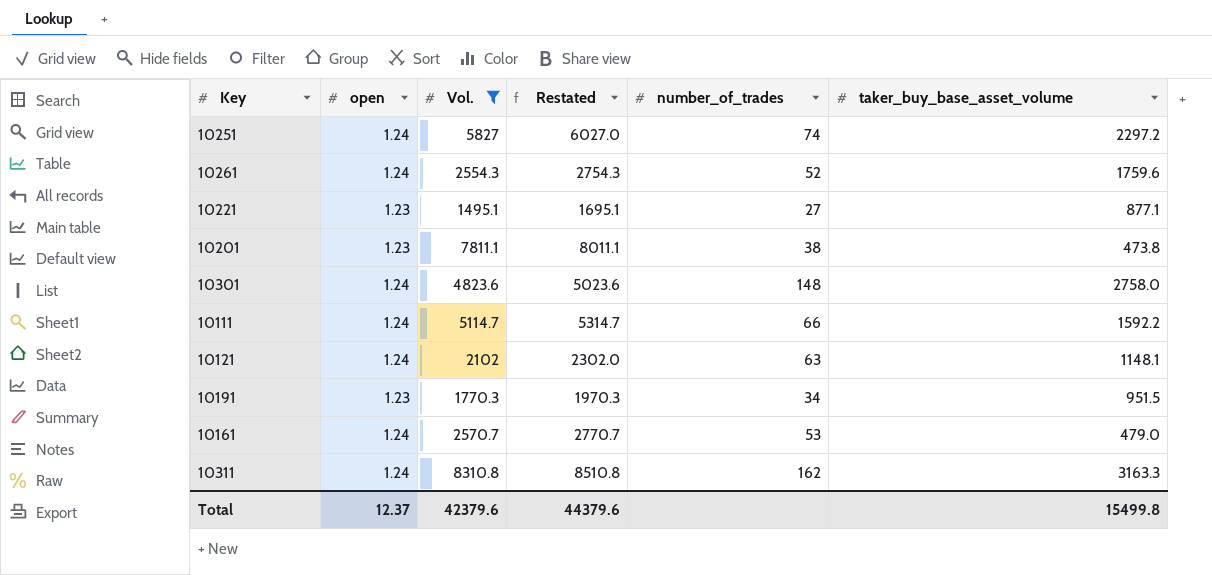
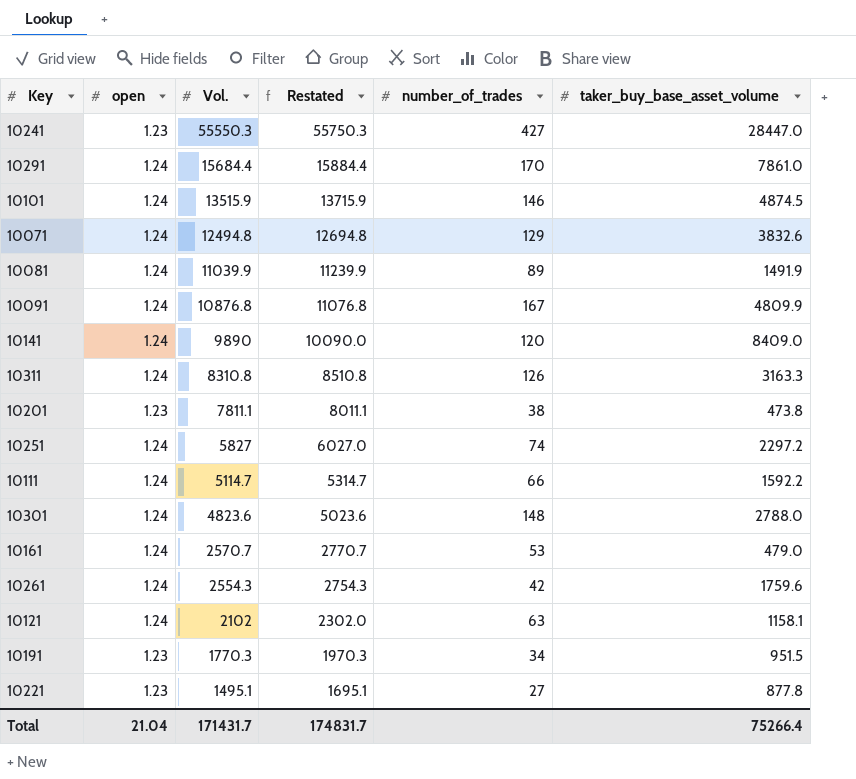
filter: Vol. <= 8310.8 -> none
row order: none -> Vol. descending
10311 | number_of_trades: 162 -> 126
10301 | taker_buy_base_asset_volume: 2758.0 -> 2788.0
10261 | number_of_trades: 52 -> 42
10121 | taker_buy_base_asset_volume: 1148.1 -> 1158.1
10221 | taker_buy_base_asset_volume: 877.1 -> 877.8
Total | open: 12.37 -> 21.04
Total | Vol.: 42379.6 -> 171431.7
Total | Restated: 44379.6 -> 174831.7
Total | taker_buy_base_asset_volume: 15499.8 -> 75266.4

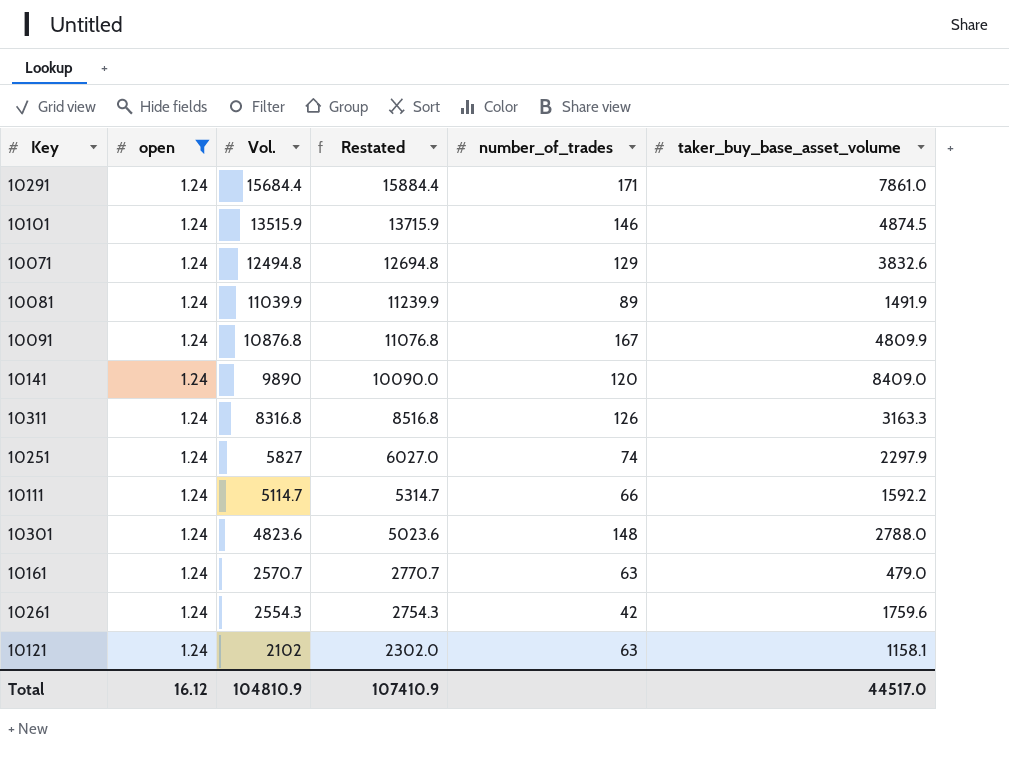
filter: none -> open = 1.24
10291 | number_of_trades: 170 -> 171
10311 | Vol.: 8310.8 -> 8316.8
10311 | Restated: 8510.8 -> 8516.8
10251 | taker_buy_base_asset_volume: 2297.2 -> 2297.9
10161 | number_of_trades: 53 -> 63
Total | open: 21.04 -> 16.12
Total | Vol.: 171431.7 -> 104810.9
Total | Restated: 174831.7 -> 107410.9
Total | taker_buy_base_asset_volume: 75266.4 -> 44517.0

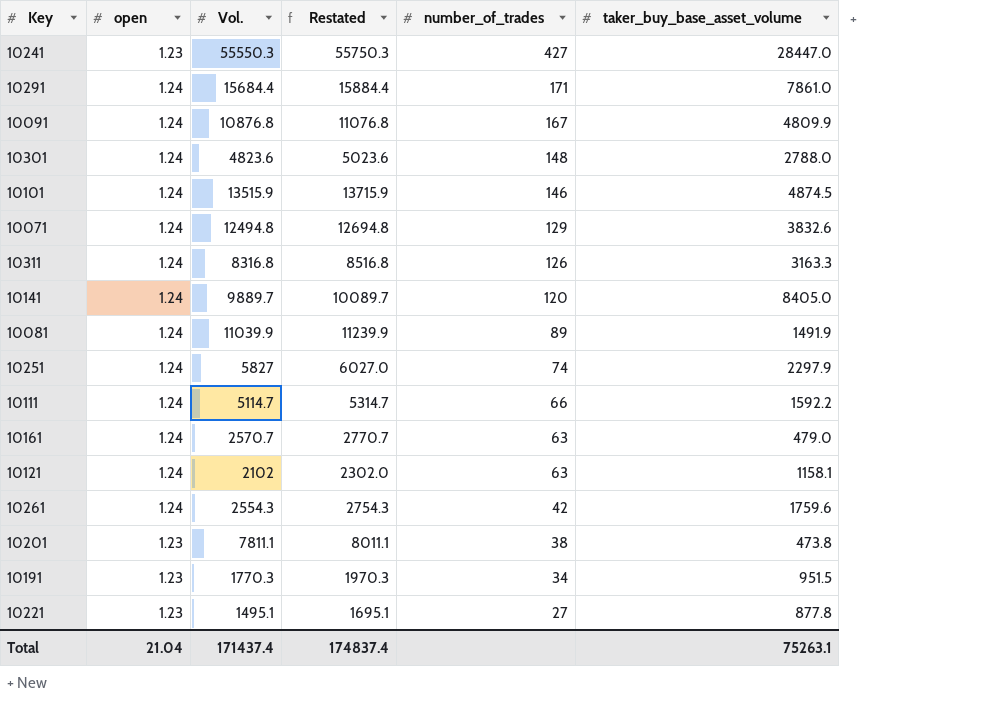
filter: open = 1.24 -> none
row order: Vol. descending -> number_of_trades descending
10141 | Vol.: 9890 -> 9889.7
10141 | Restated: 10090.0 -> 10089.7
10141 | taker_buy_base_asset_volume: 8409.0 -> 8405.0
Total | open: 16.12 -> 21.04
Total | Vol.: 104810.9 -> 171437.4
Total | Restated: 107410.9 -> 174837.4
Total | taker_buy_base_asset_volume: 44517.0 -> 75263.1

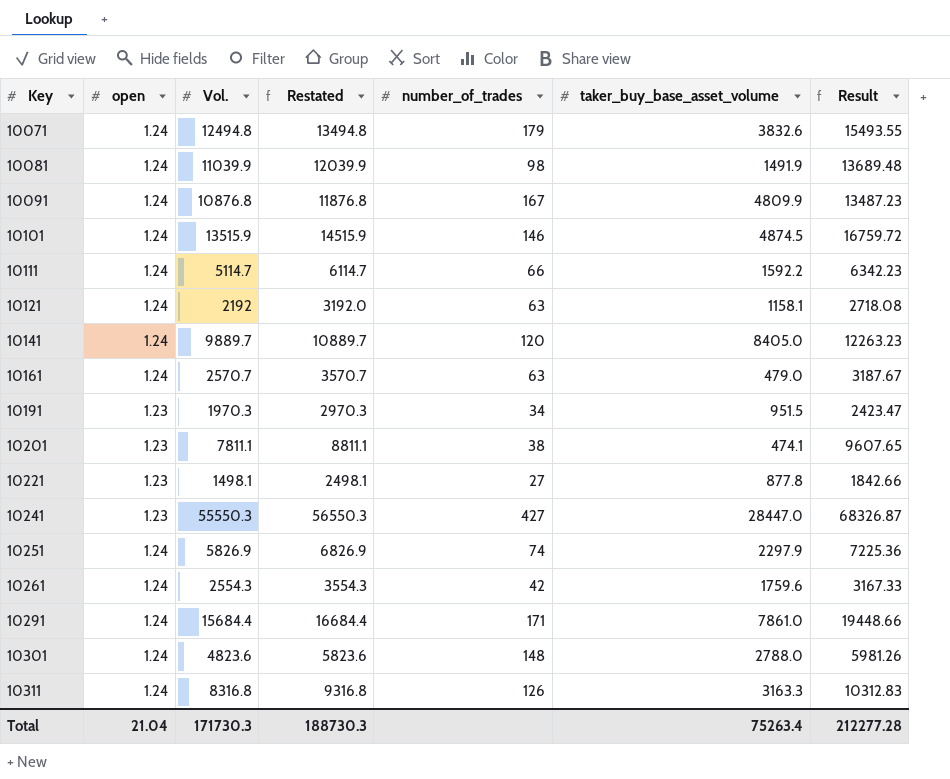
row order: number_of_trades descending -> Key ascending
column Restated | formula: [Vol.] + 200 -> [Vol.] + 1000
column Result | formula: none -> [open] * [Vol.]
10071 | number_of_trades: 129 -> 179
10081 | number_of_trades: 89 -> 98
10121 | Vol.: 2102 -> 2192
10191 | Vol.: 1770.3 -> 1970.3
10201 | taker_buy_base_asset_volume: 473.8 -> 474.1
10221 | Vol.: 1495.1 -> 1498.1
10251 | Vol.: 5827 -> 5826.9
Total | Vol.: 171437.4 -> 171730.3
Total | Restated: 174837.4 -> 188730.3
Total | taker_buy_base_asset_volume: 75263.1 -> 75263.4

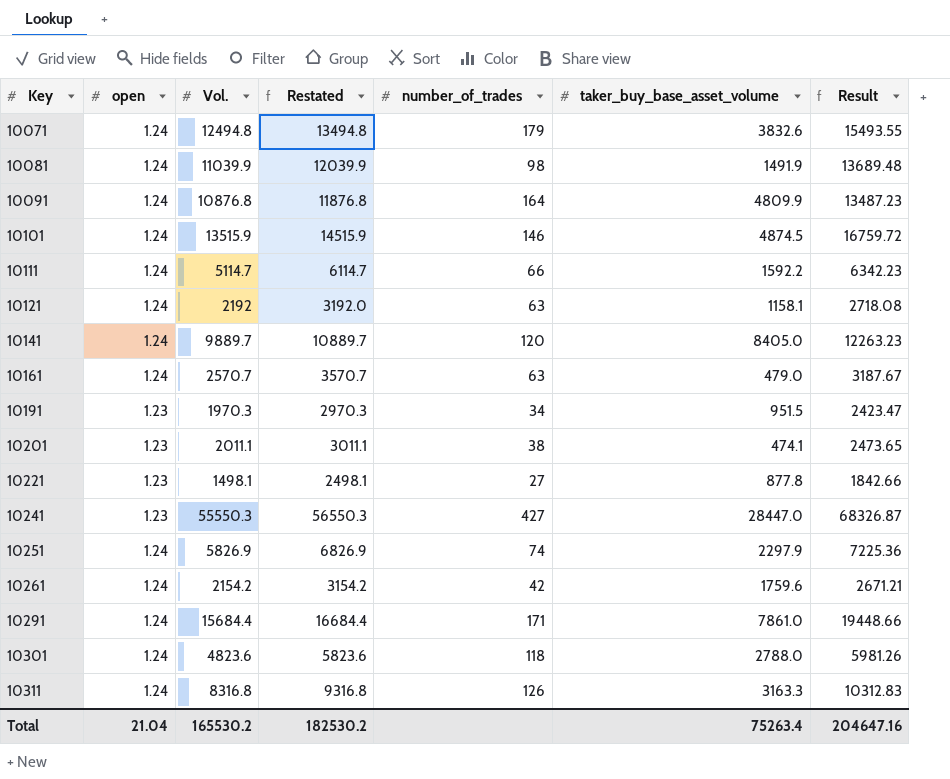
10091 | number_of_trades: 167 -> 164
10201 | Vol.: 7811.1 -> 2011.1
10201 | Restated: 8811.1 -> 3011.1
10201 | Result: 9607.65 -> 2473.65
10261 | Vol.: 2554.3 -> 2154.2
10261 | Restated: 3554.3 -> 3154.2
10261 | Result: 3167.33 -> 2671.21
10301 | number_of_trades: 148 -> 118
Total | Vol.: 171730.3 -> 165530.2
Total | Restated: 188730.3 -> 182530.2
Total | Result: 212277.28 -> 204647.16

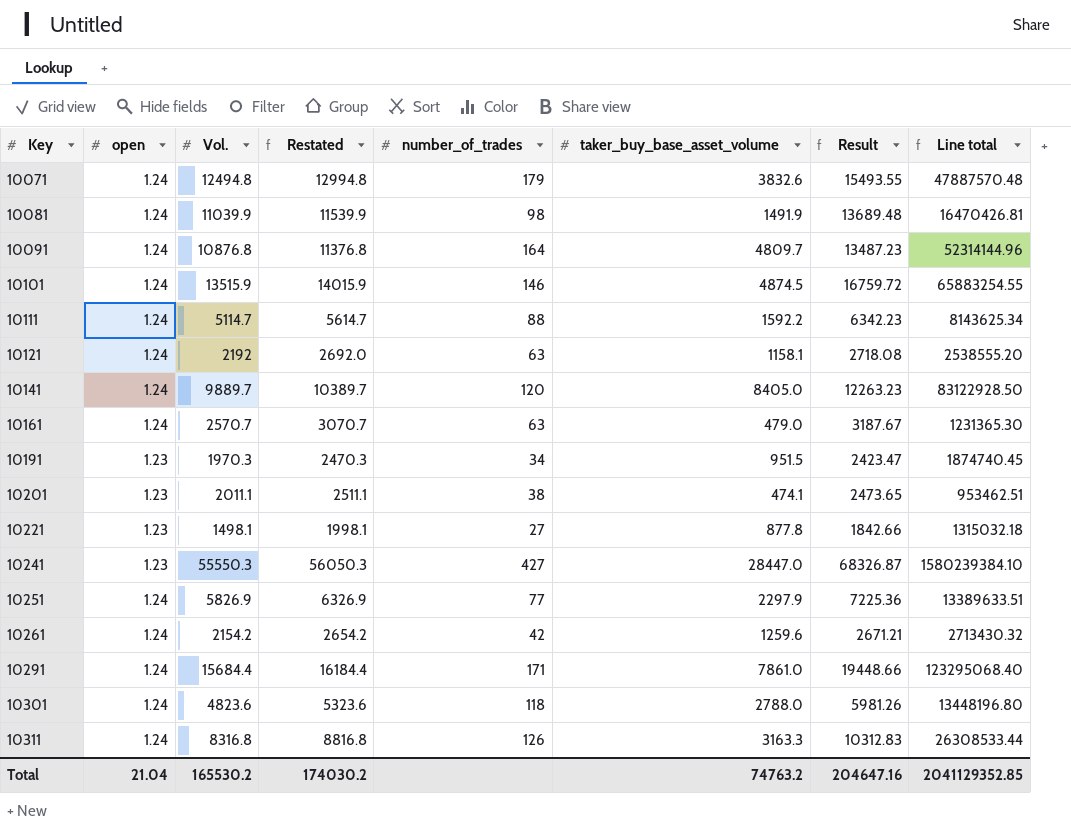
column Restated | formula: [Vol.] + 1000 -> [Vol.] + 500
column Line total | formula: none -> [Vol.] * [taker_buy_base_asset_volume]
10091 | taker_buy_base_asset_volume: 4809.9 -> 4809.7
10111 | number_of_trades: 66 -> 88
10251 | number_of_trades: 74 -> 77
10261 | taker_buy_base_asset_volume: 1759.6 -> 1259.6
Total | Restated: 182530.2 -> 174030.2
Total | taker_buy_base_asset_volume: 75263.4 -> 74763.2

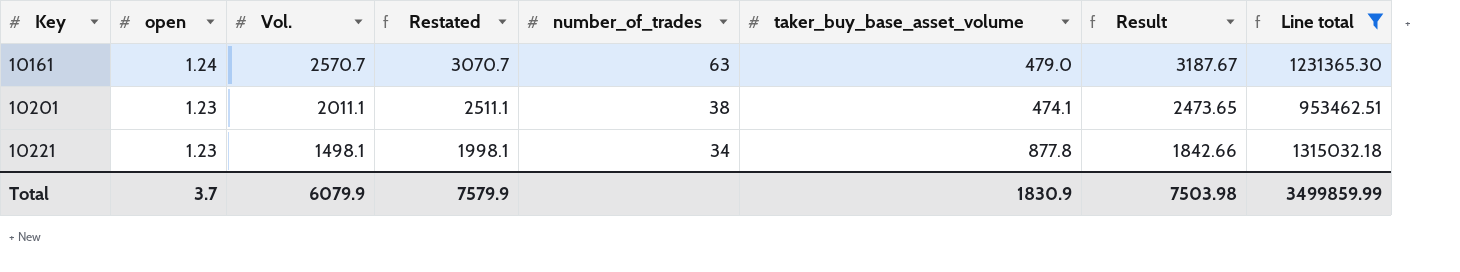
filter: none -> Line total <= 1315032.18
10221 | number_of_trades: 27 -> 34
Total | open: 21.04 -> 3.7
Total | Vol.: 165530.2 -> 6079.9
Total | Restated: 174030.2 -> 7579.9
Total | taker_buy_base_asset_volume: 74763.2 -> 1830.9
Total | Result: 204647.16 -> 7503.98
Total | Line total: 2041129352.85 -> 3499859.99

